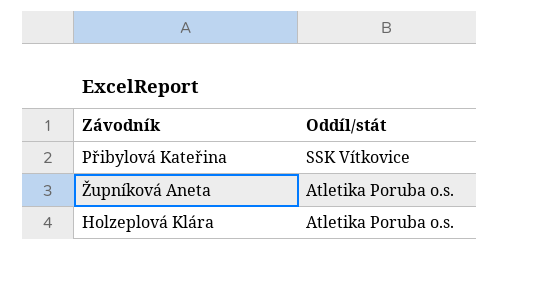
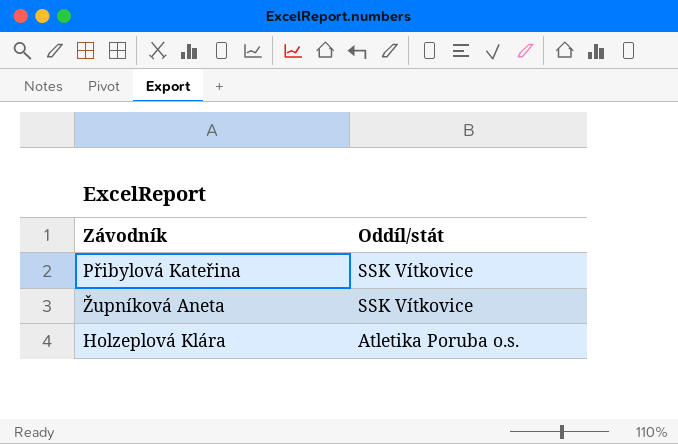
Župníková Aneta | Oddíl/stát: Atletika Poruba o.s. -> SSK Vítkovice

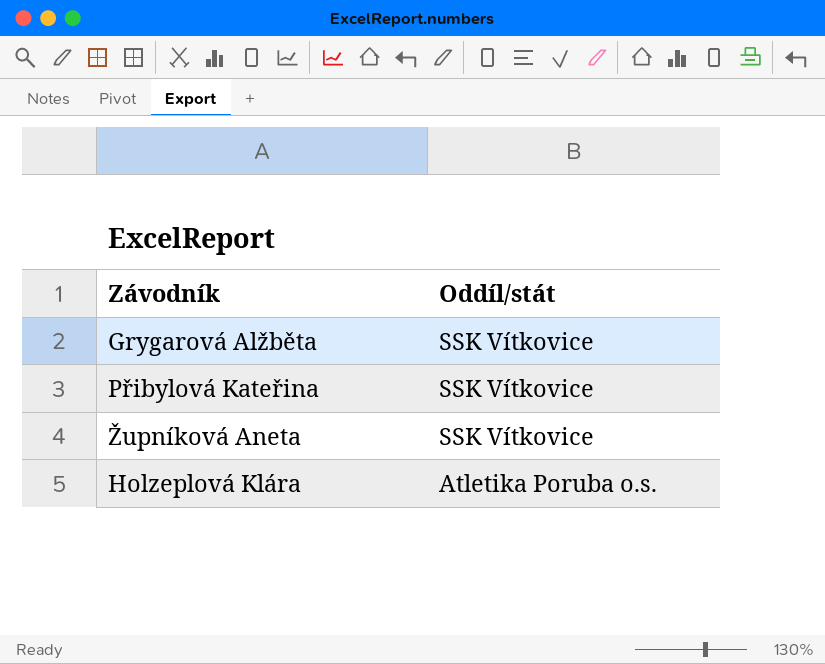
row Grygarová Alžběta: none -> SSK Vítkovice

